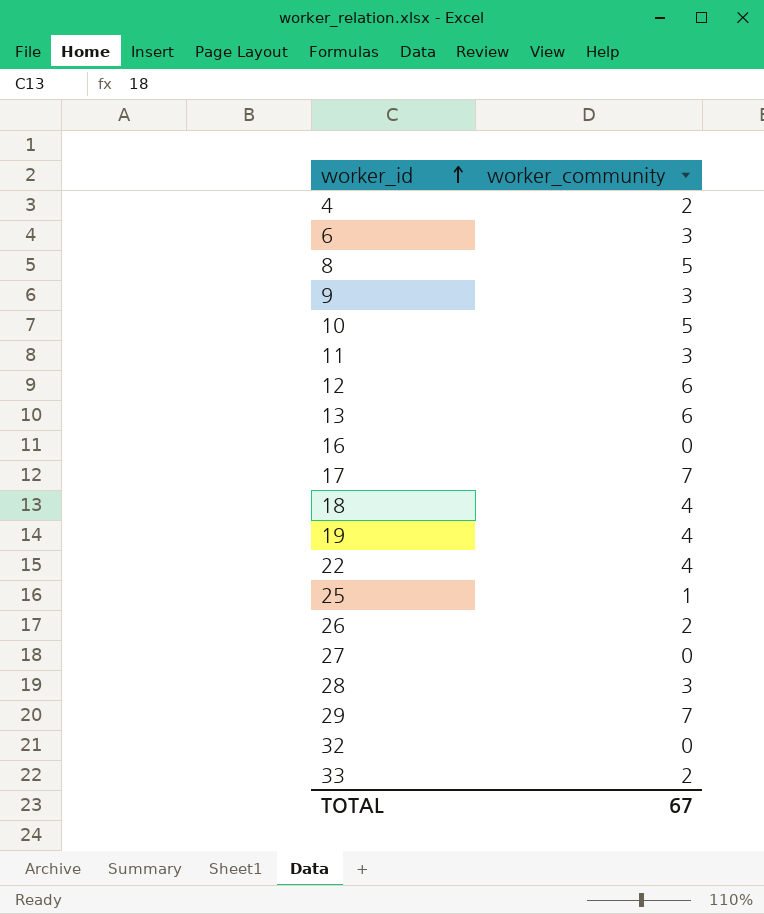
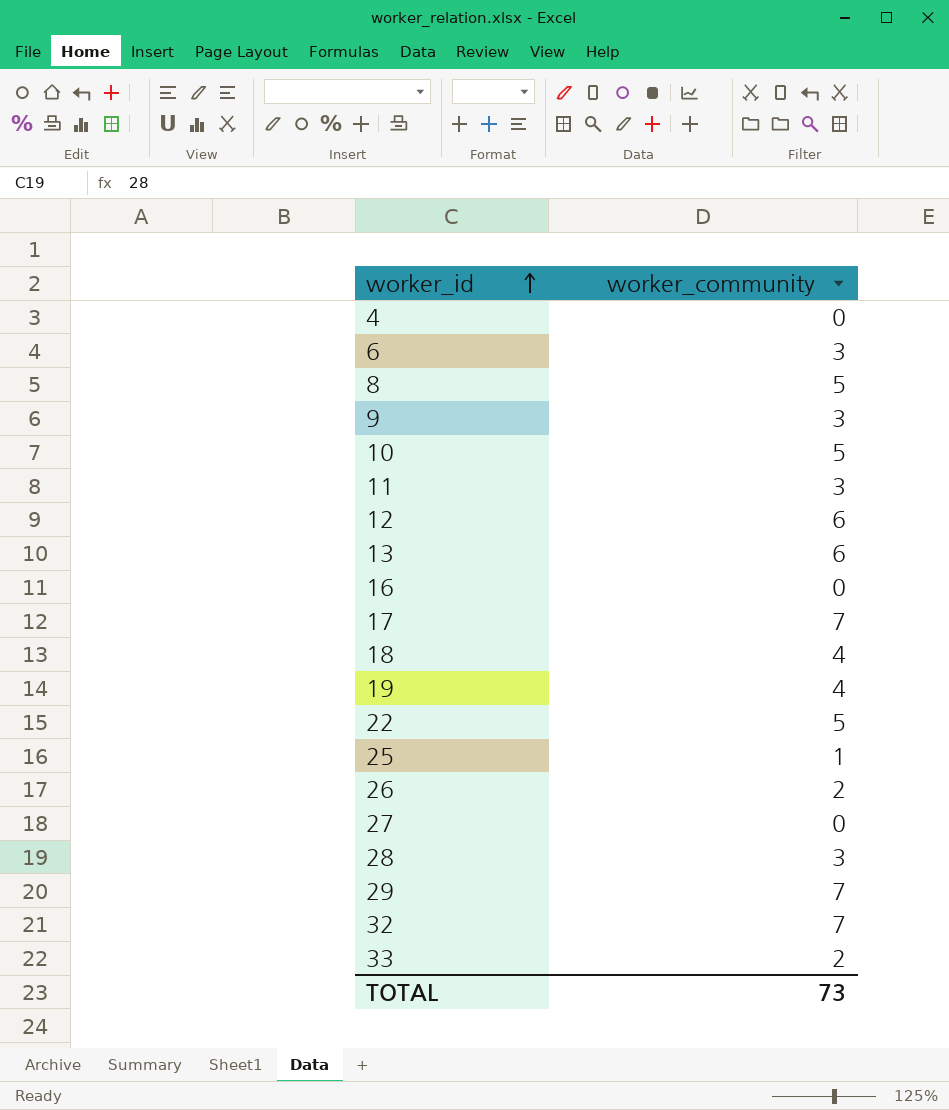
4 | worker_community: 2 -> 0
22 | worker_community: 4 -> 5
32 | worker_community: 0 -> 7
TOTAL | worker_community: 67 -> 73

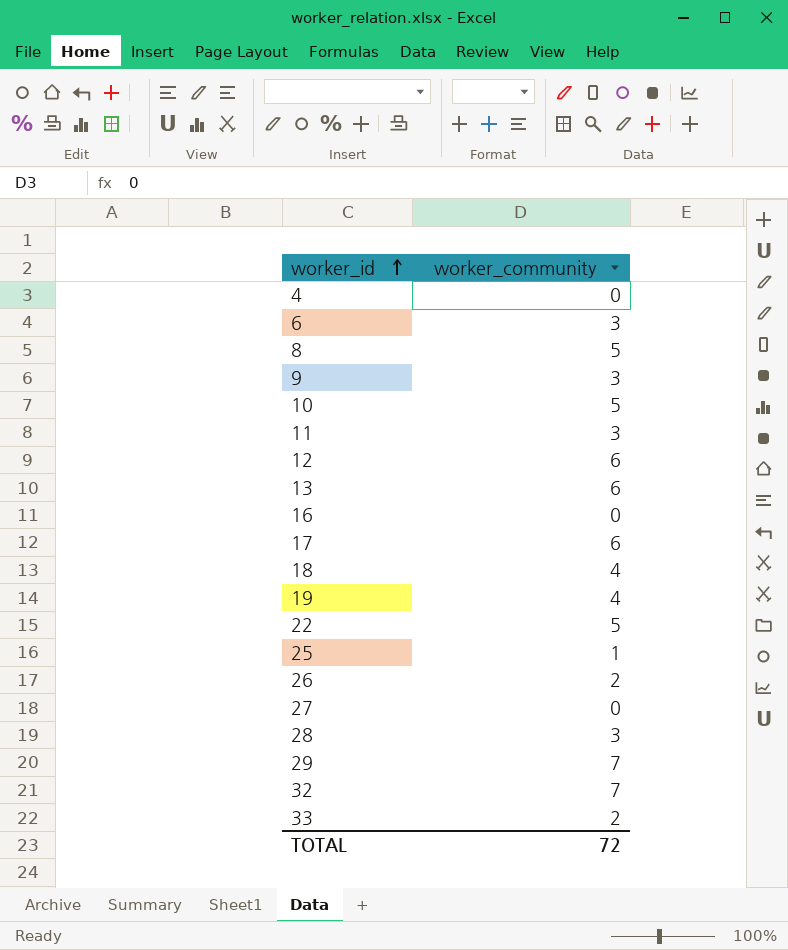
17 | worker_community: 7 -> 6
TOTAL | worker_community: 73 -> 72

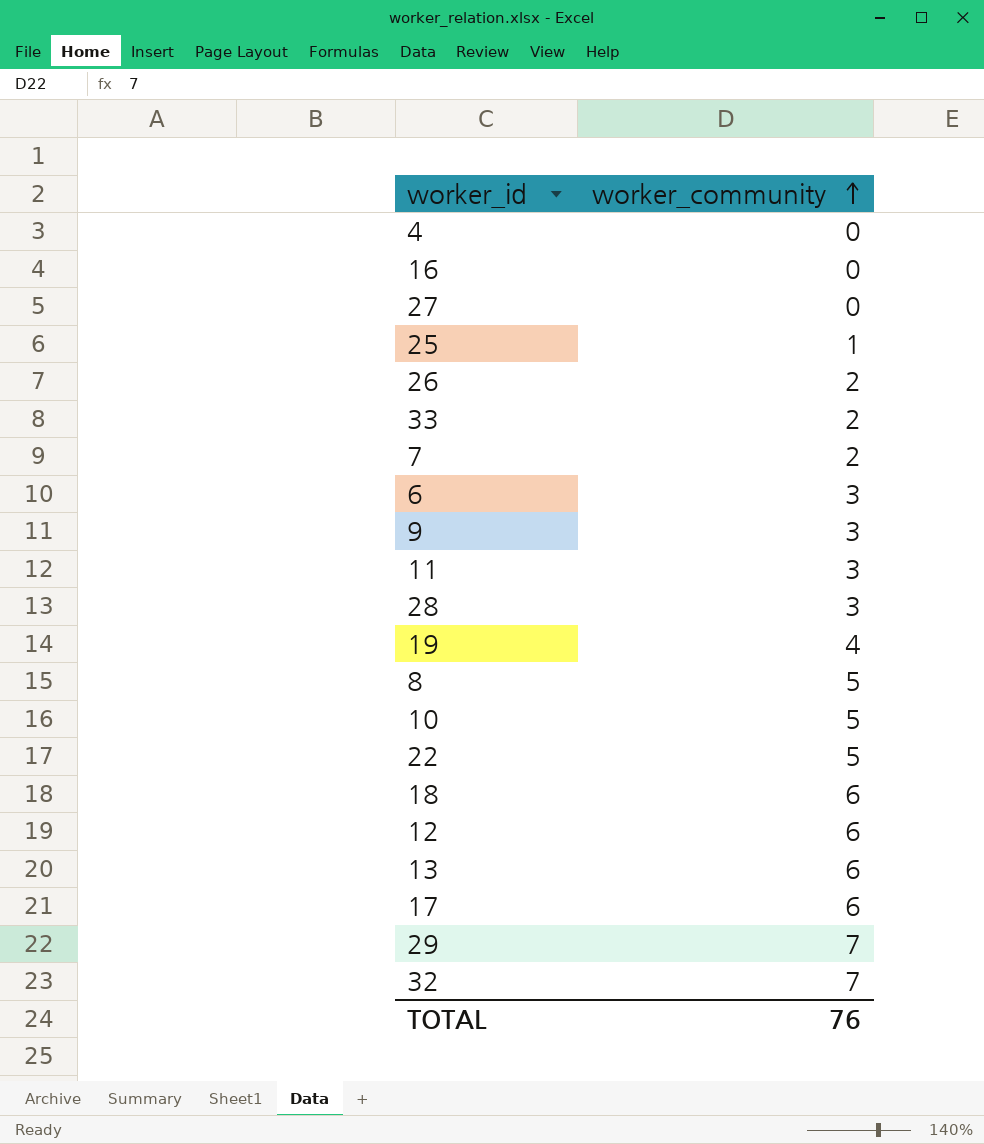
row order: worker_id ascending -> worker_community ascending
row 7: none -> 2
18 | worker_community: 4 -> 6
TOTAL | worker_community: 72 -> 76

